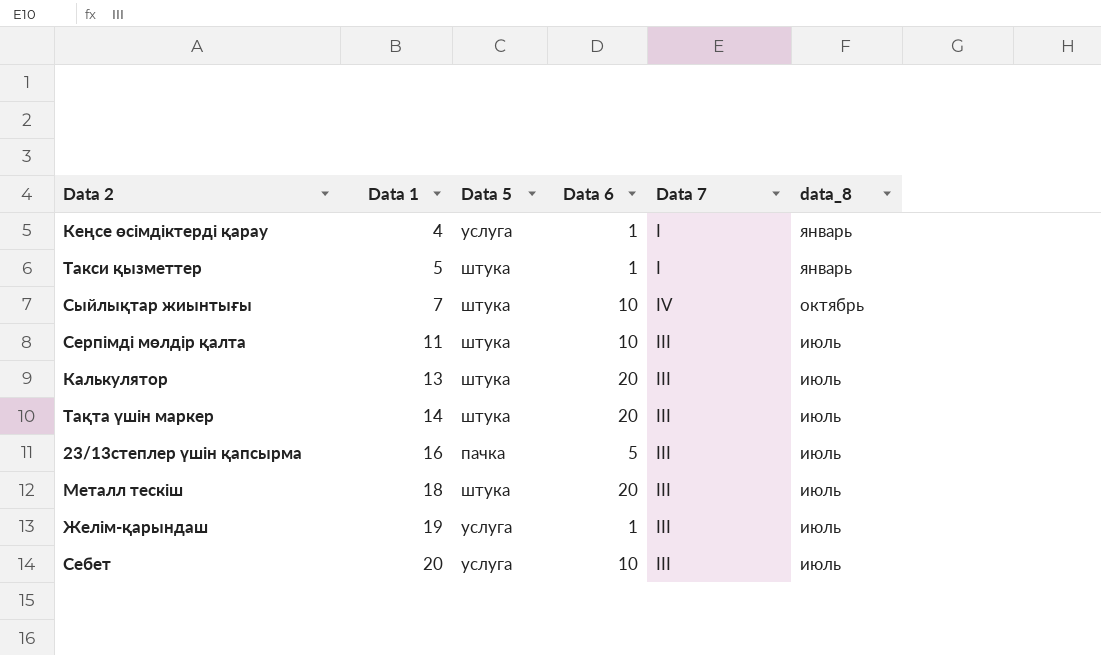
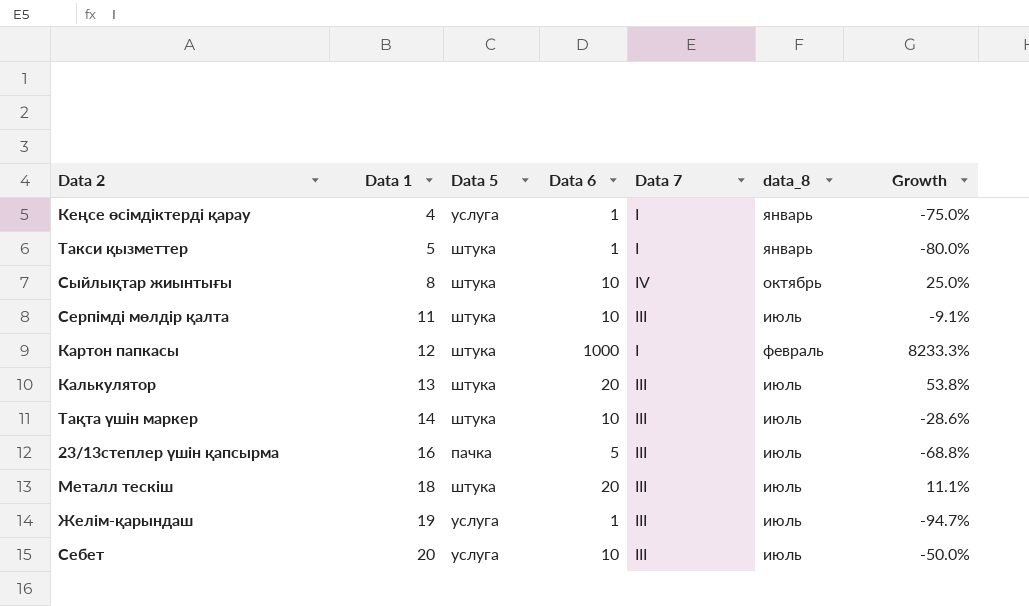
column Growth | formula: none -> ([Data 6] - [Data 1]) / [Data 1]
Сыйлықтар жиынтығы | Data 1: 7 -> 8
row Картон папкасы: none -> 12 | штука | 1000 | I | февраль | 8233.3%
Тақта үшін маркер | Data 6: 20 -> 10

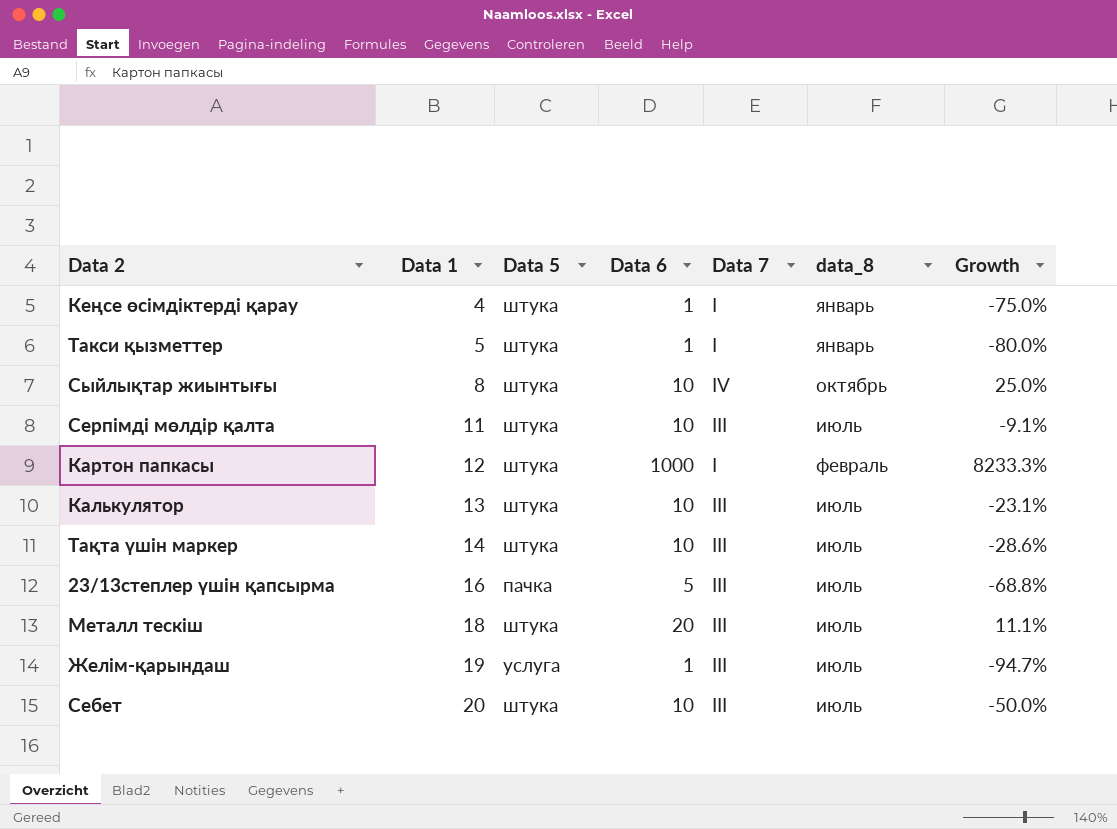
Кеңсе өсімдіктерді қарау | Data 5: услуга -> штука
Калькулятор | Data 6: 20 -> 10
Калькулятор | Growth: 53.8% -> -23.1%
Себет | Data 5: услуга -> штука

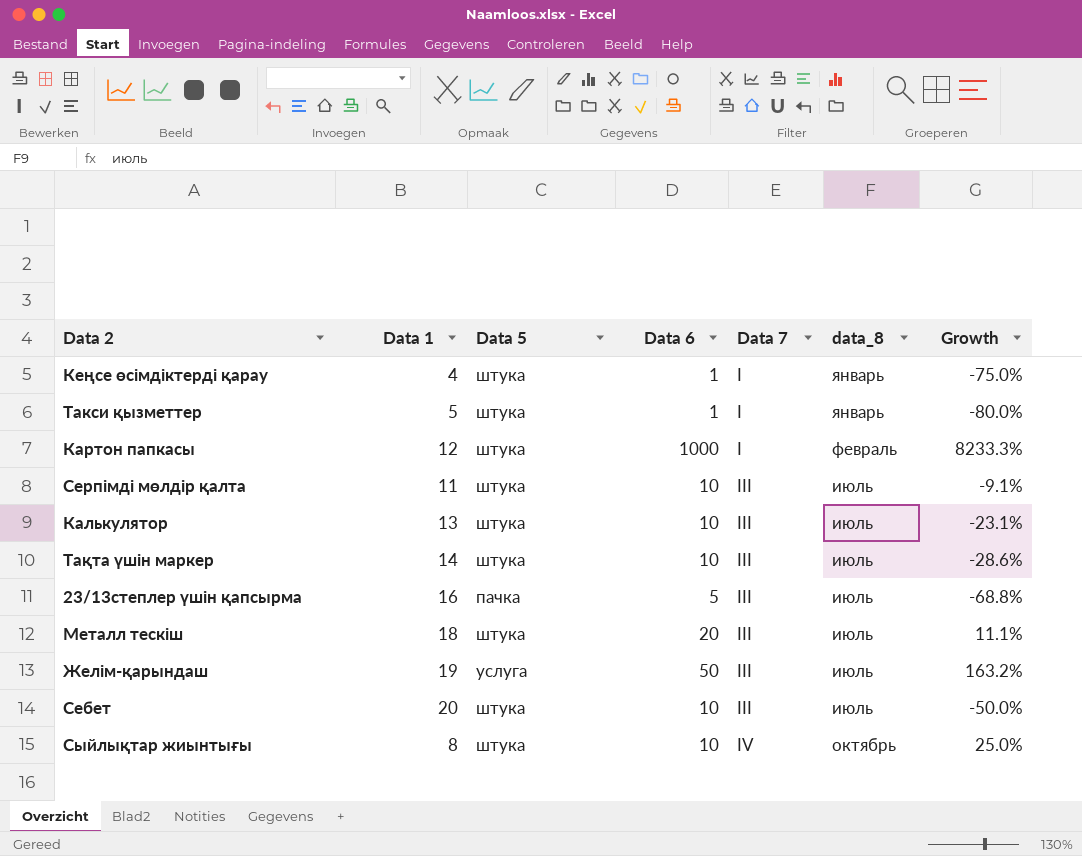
row order: Data 1 ascending -> Data 7 ascending
Желім-қарындаш | Data 6: 1 -> 50
Желім-қарындаш | Growth: -94.7% -> 163.2%

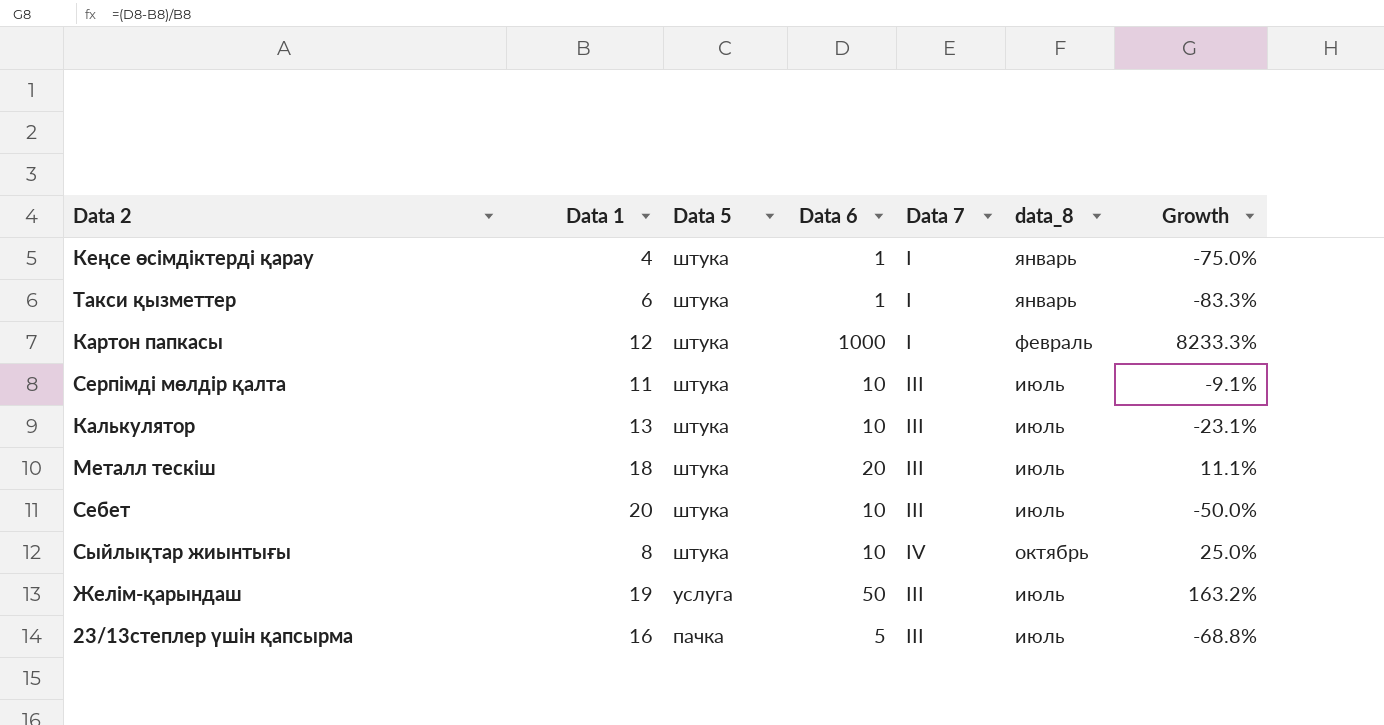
row order: Data 7 ascending -> Data 5 descending
row Тақта үшін маркер: 14 | штука | 10 | III | июль | -28.6% -> none
Такси қызметтер | Data 1: 5 -> 6
Такси қызметтер | Growth: -80.0% -> -83.3%

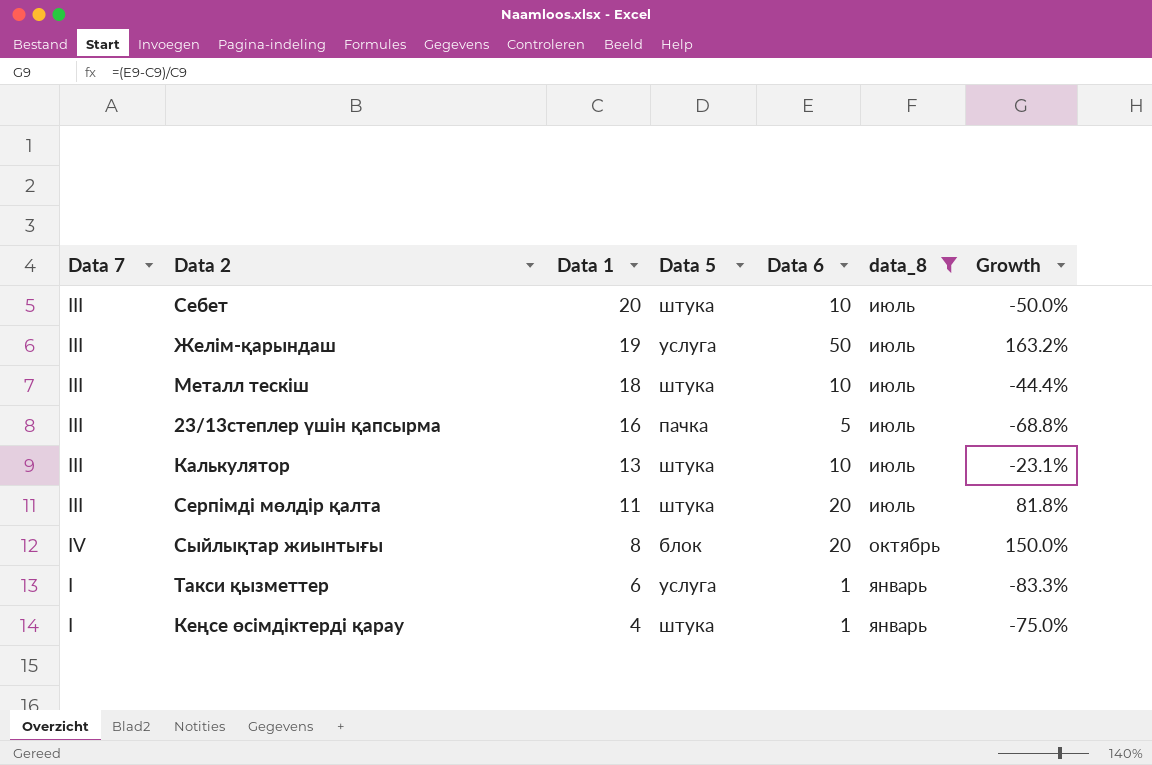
filter: none -> data_8 != февраль
row order: Data 5 descending -> Data 1 descending
column Data 7 | position: 5 -> 1
Металл тескіш | Data 6: 20 -> 10
Металл тескіш | Growth: 11.1% -> -44.4%
Серпімді мөлдір қалта | Data 6: 10 -> 20
Серпімді мөлдір қалта | Growth: -9.1% -> 81.8%
Сыйлықтар жиынтығы | Data 5: штука -> блок
Сыйлықтар жиынтығы | Data 6: 10 -> 20
Сыйлықтар жиынтығы | Growth: 25.0% -> 150.0%
Такси қызметтер | Data 5: штука -> услуга

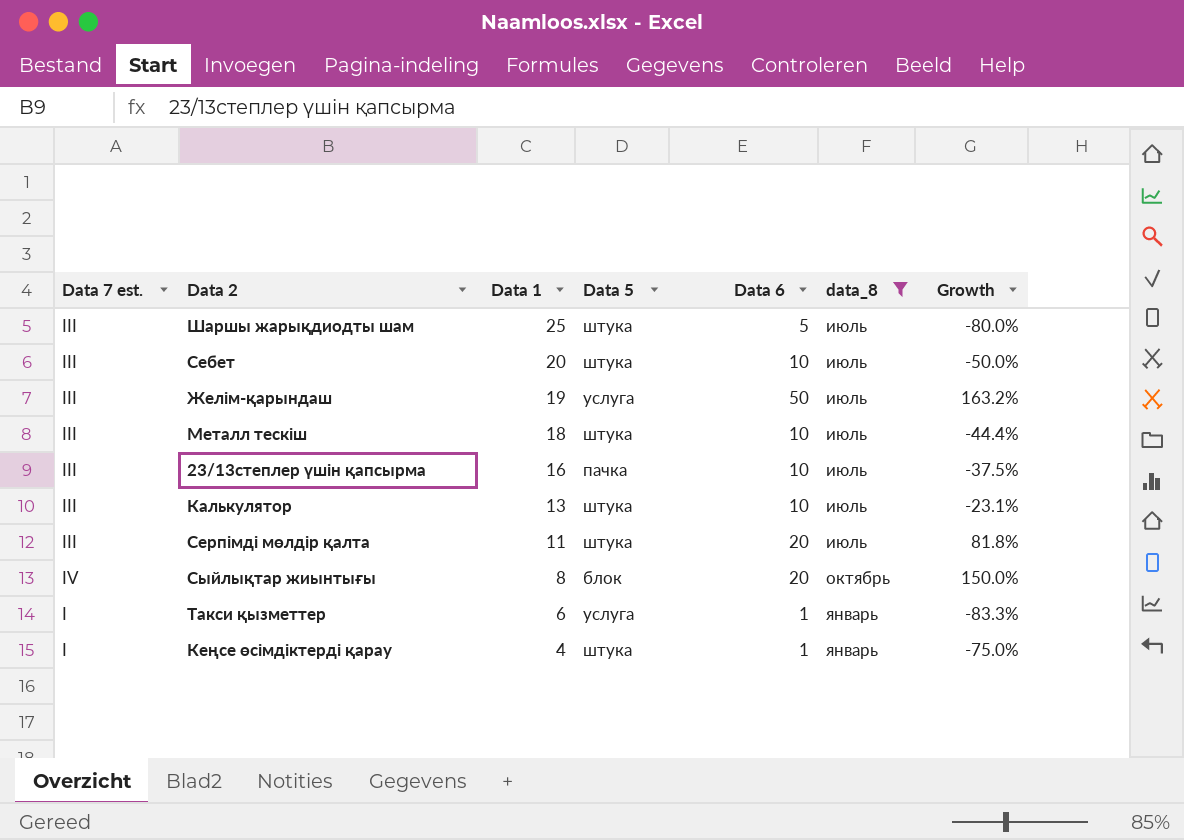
column name: Data 7 -> Data 7 est.
row Шаршы жарықдиодты шам: none -> III | 25 | штука | 5 | июль | -80.0%
23/13степлер үшін қапсырма | Data 6: 5 -> 10
23/13степлер үшін қапсырма | Growth: -68.8% -> -37.5%

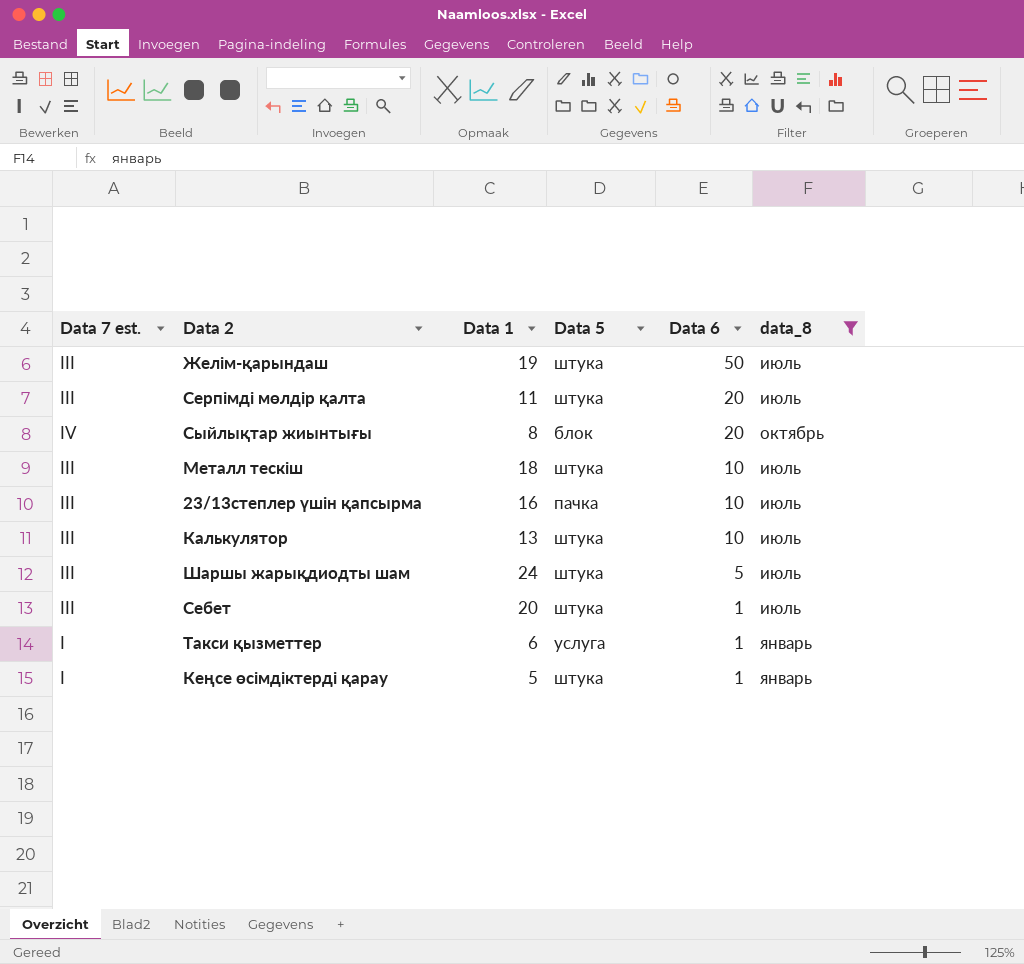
row order: Data 1 descending -> Data 6 descending
column Growth | formula: ([Data 6] - [Data 1]) / [Data 1] -> none
Желім-қарындаш | Data 5: услуга -> штука
Шаршы жарықдиодты шам | Data 1: 25 -> 24
Себет | Data 6: 10 -> 1
Кеңсе өсімдіктерді қарау | Data 1: 4 -> 5

